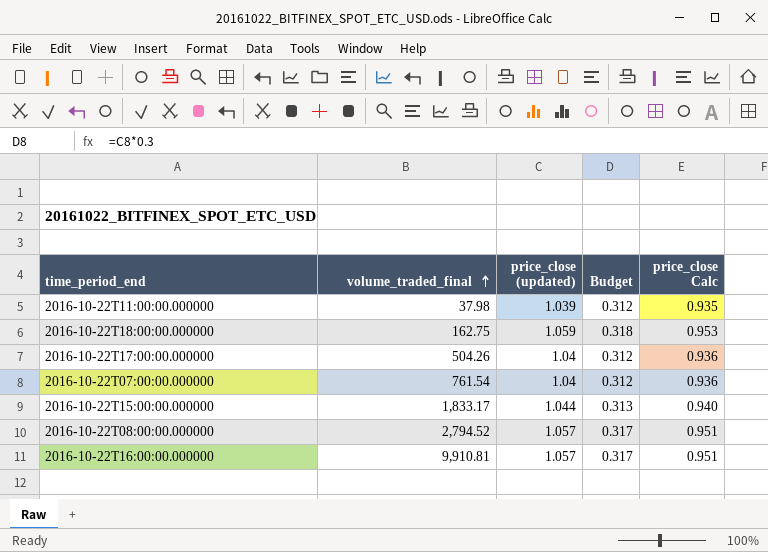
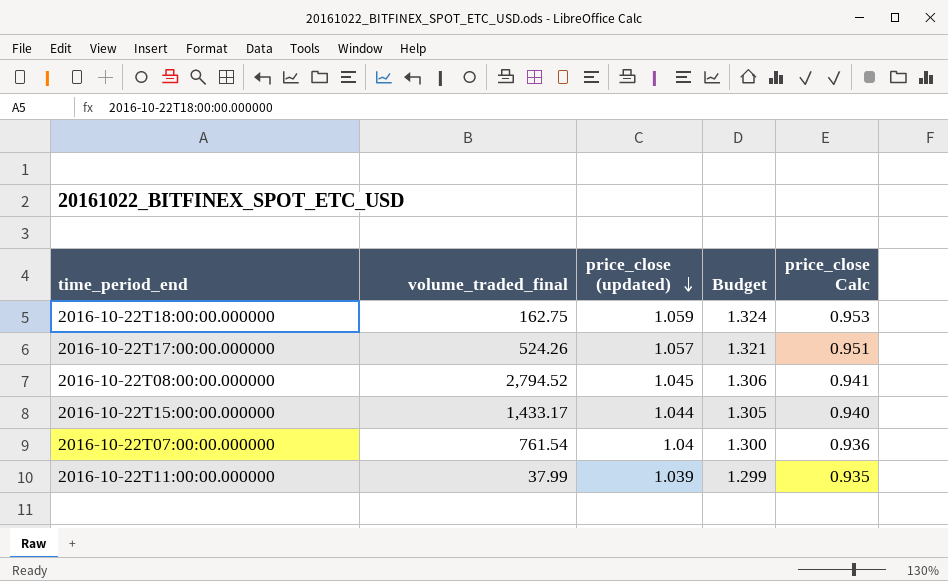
row order: volume_traded_final ascending -> price_close (updated) descending
column Budget | formula: [price_close (updated)] * 0.3 -> [price_close (updated)] * 1.25
row 2016-10-22T16:00:00.000000: 9,910.81 | 1.057 | 0.317 | 0.951 -> none
2016-10-22T17:00:00.000000 | volume_traded_final: 504.26 -> 524.26
2016-10-22T17:00:00.000000 | price_close (updated): 1.04 -> 1.057
2016-10-22T17:00:00.000000 | price_close Calc: 0.936 -> 0.951
2016-10-22T08:00:00.000000 | price_close (updated): 1.057 -> 1.045
2016-10-22T08:00:00.000000 | price_close Calc: 0.951 -> 0.941
2016-10-22T15:00:00.000000 | volume_traded_final: 1,833.17 -> 1,433.17
2016-10-22T11:00:00.000000 | volume_traded_final: 37.98 -> 37.99

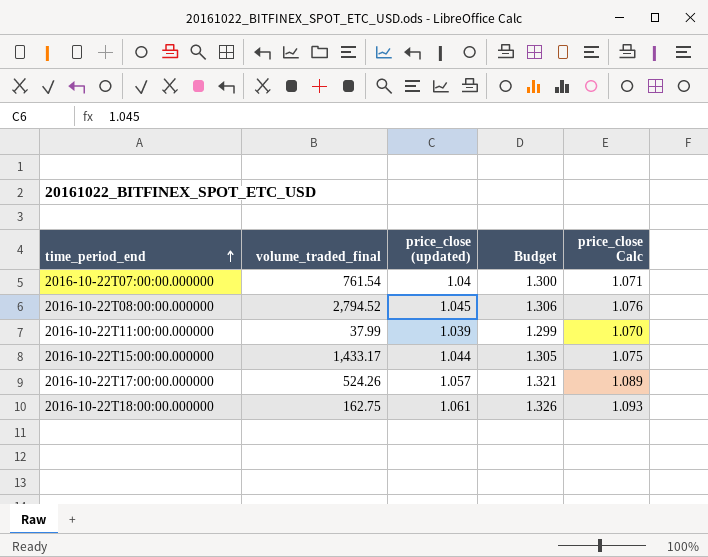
row order: price_close (updated) descending -> time_period_end ascending
column price_close Calc | formula: [price_close (updated)] * 0.9 -> [price_close (updated)] * 1.03
2016-10-22T18:00:00.000000 | price_close (updated): 1.059 -> 1.061
2016-10-22T18:00:00.000000 | Budget: 1.324 -> 1.326

